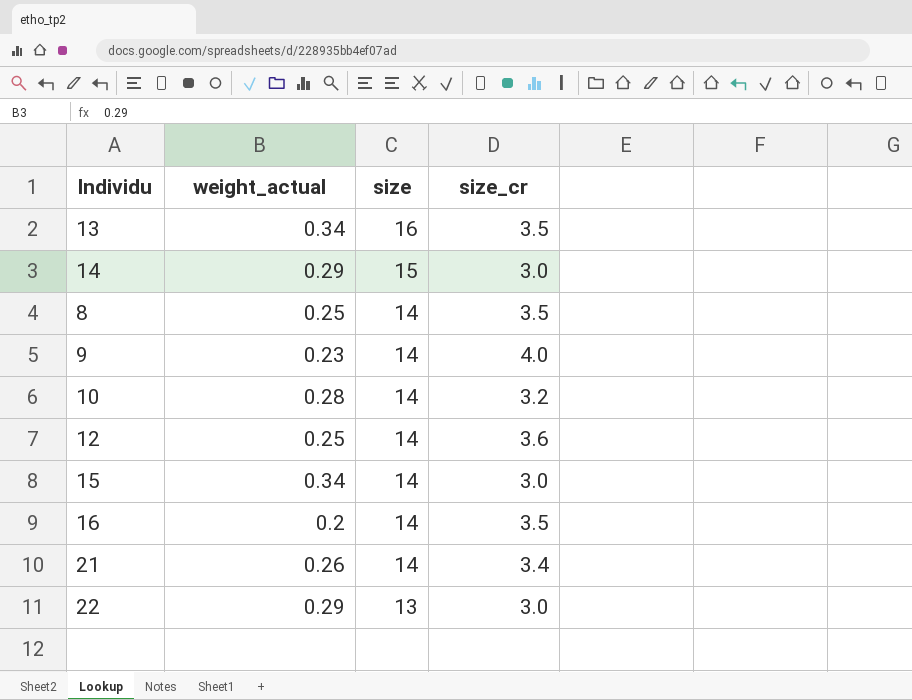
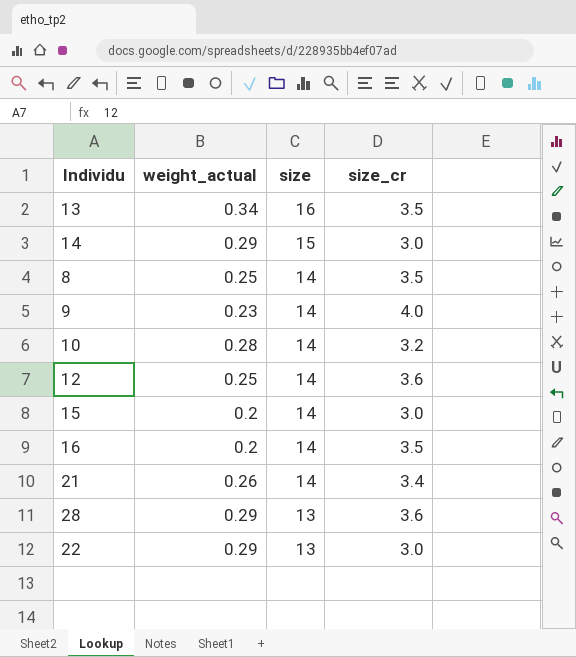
15 | weight_actual: 0.34 -> 0.2
row 28: none -> 0.29 | 13 | 3.6

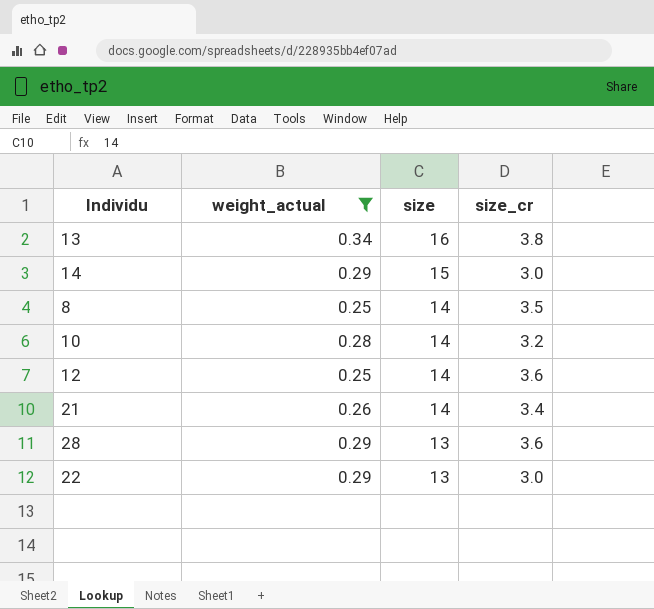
filter: none -> weight_actual >= 0.25
13 | size_cr: 3.5 -> 3.8

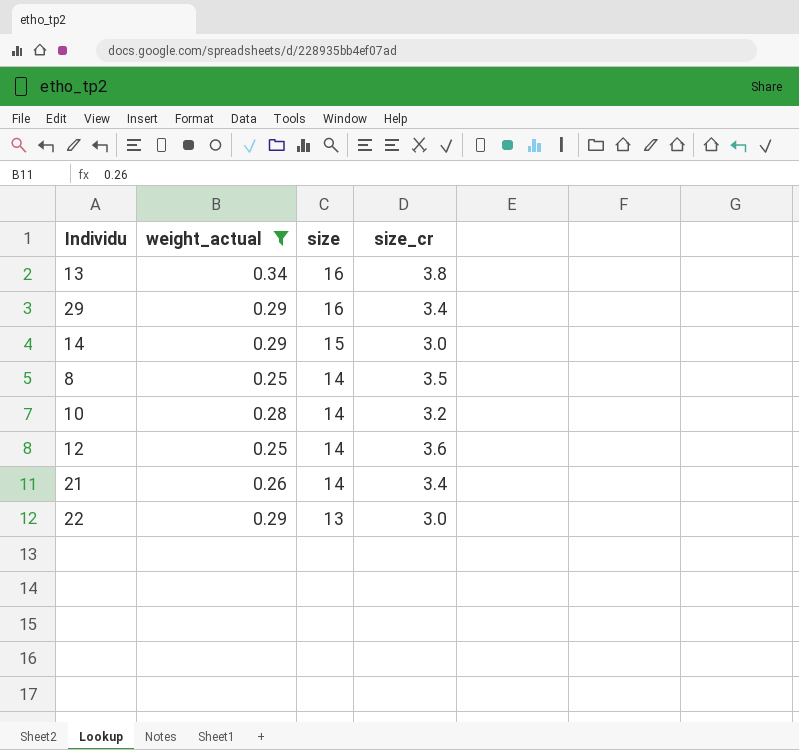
row 28: 0.29 | 13 | 3.6 -> none
row 29: none -> 0.29 | 16 | 3.4

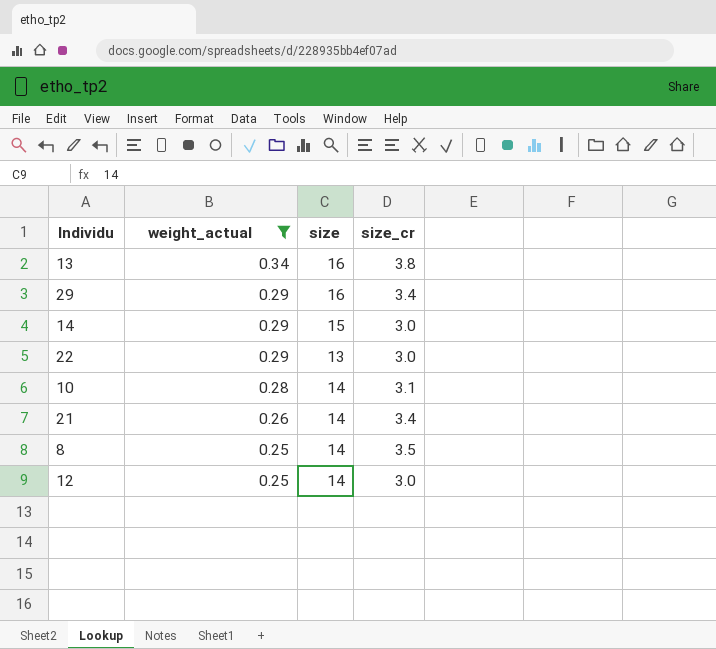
row order: size descending -> weight_actual descending
10 | size_cr: 3.2 -> 3.1
12 | size_cr: 3.6 -> 3.0

